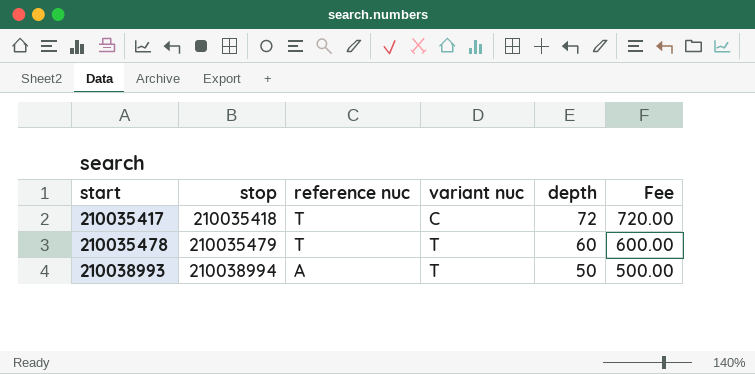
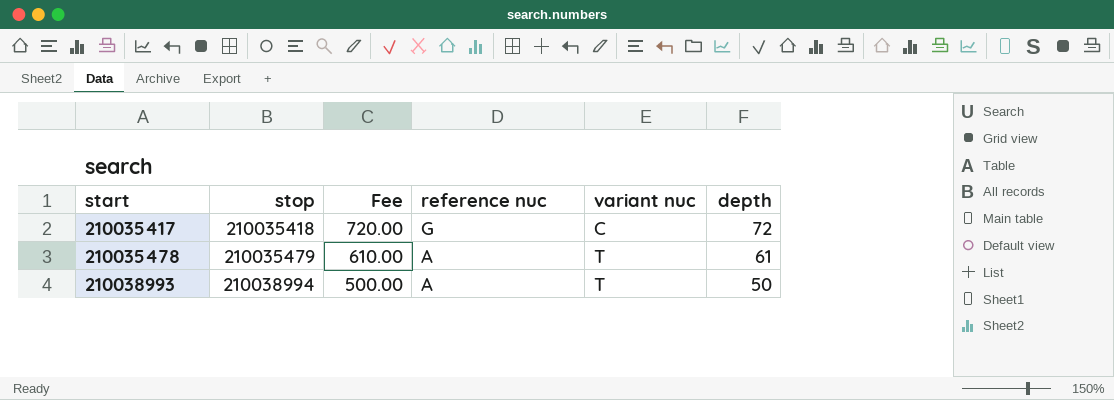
column Fee | position: 6 -> 3
210035417 | reference nuc: T -> G
210035478 | Fee: 600.00 -> 610.00
210035478 | reference nuc: T -> A
210035478 | depth: 60 -> 61

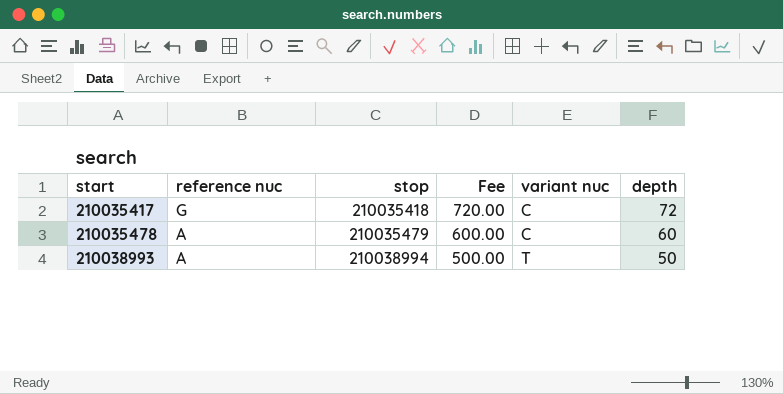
column reference nuc | position: 4 -> 2
210035478 | Fee: 610.00 -> 600.00
210035478 | variant nuc: T -> C
210035478 | depth: 61 -> 60

